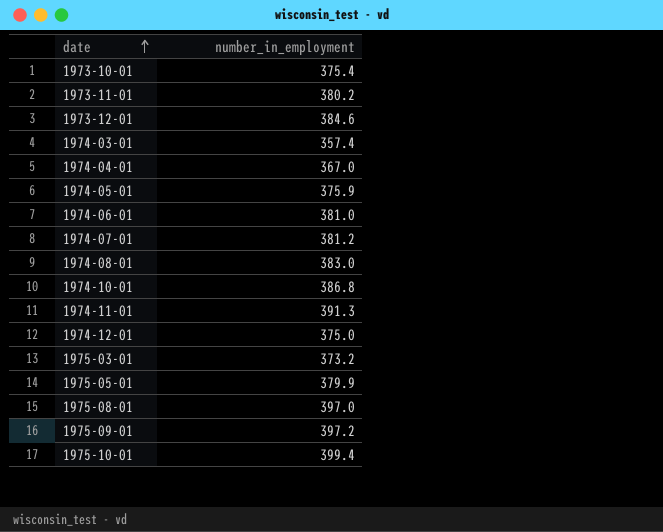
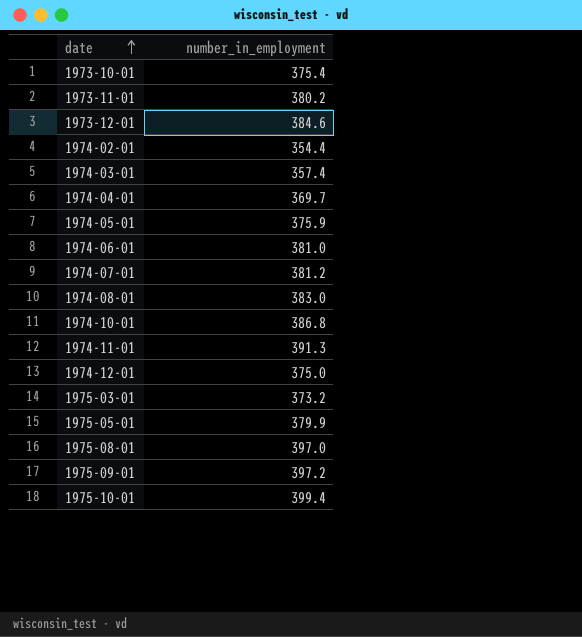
row 1974-02-01: none -> 354.4
1974-04-01 | number_in_employment: 367.0 -> 369.7

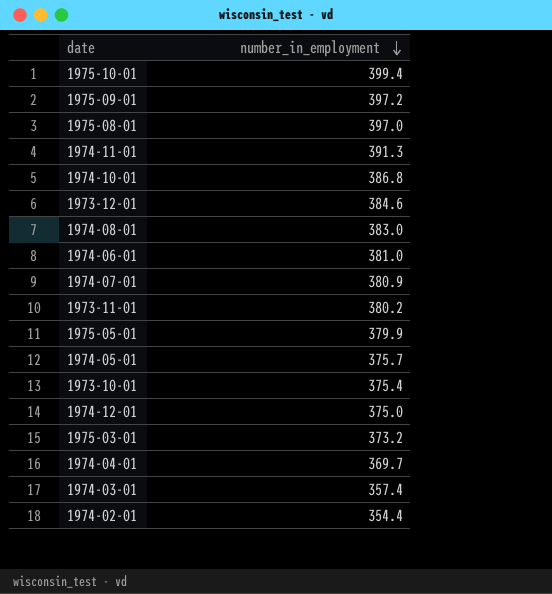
row order: date ascending -> number_in_employment descending
1974-07-01 | number_in_employment: 381.2 -> 380.9
1974-05-01 | number_in_employment: 375.9 -> 375.7

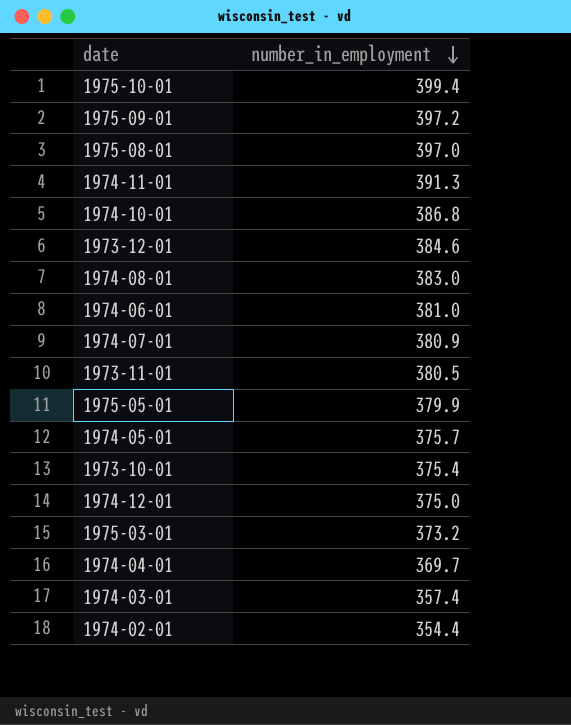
1973-11-01 | number_in_employment: 380.2 -> 380.5

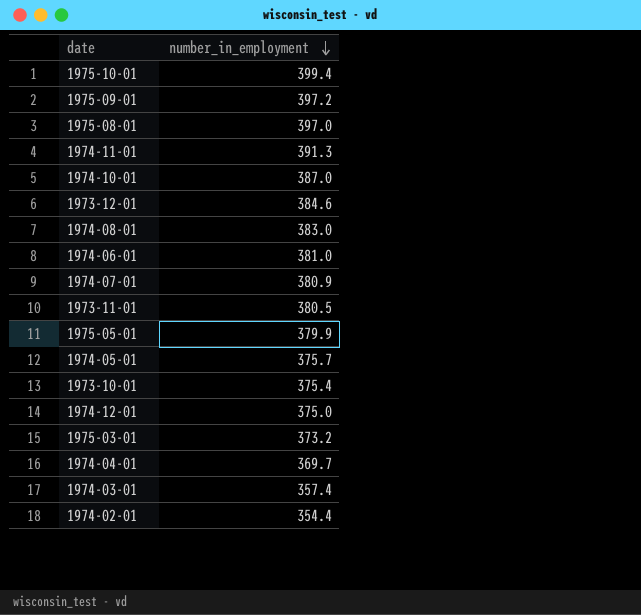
1974-10-01 | number_in_employment: 386.8 -> 387.0

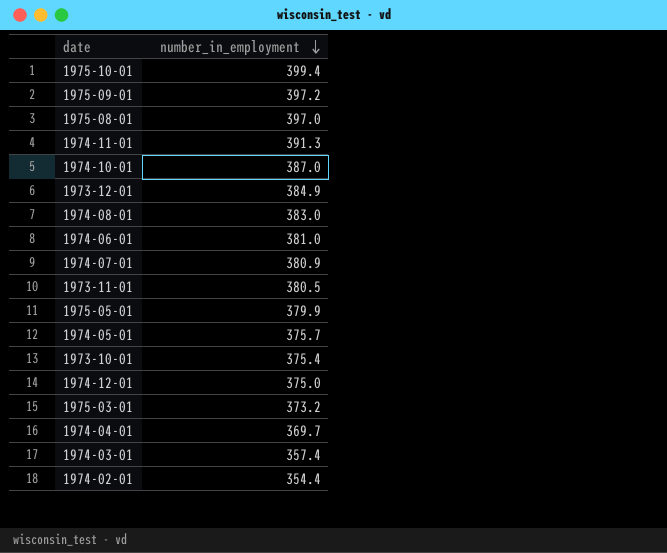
1973-12-01 | number_in_employment: 384.6 -> 384.9

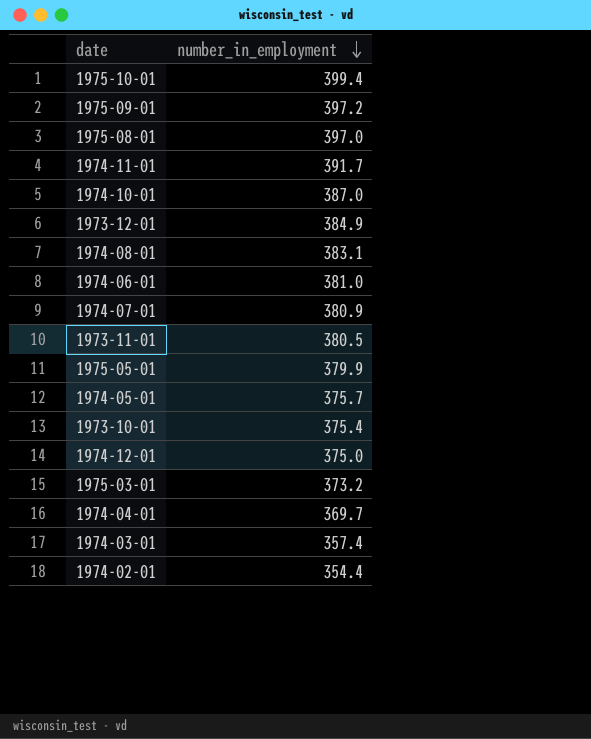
1974-11-01 | number_in_employment: 391.3 -> 391.7
1974-08-01 | number_in_employment: 383.0 -> 383.1

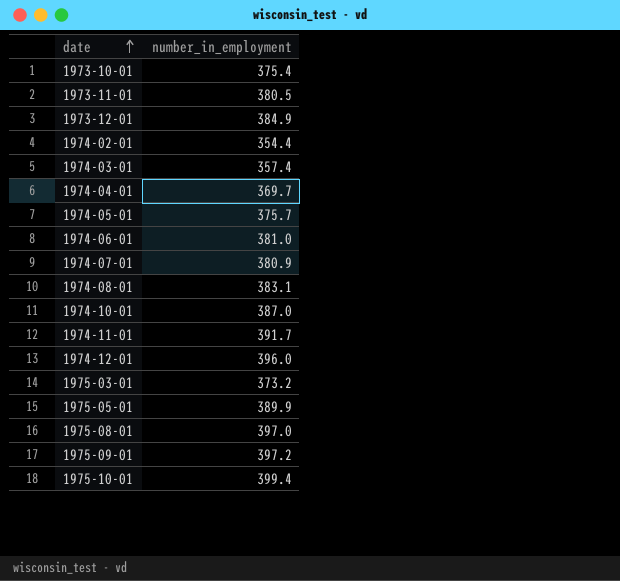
row order: number_in_employment descending -> date ascending
1974-12-01 | number_in_employment: 375.0 -> 396.0
1975-05-01 | number_in_employment: 379.9 -> 389.9

